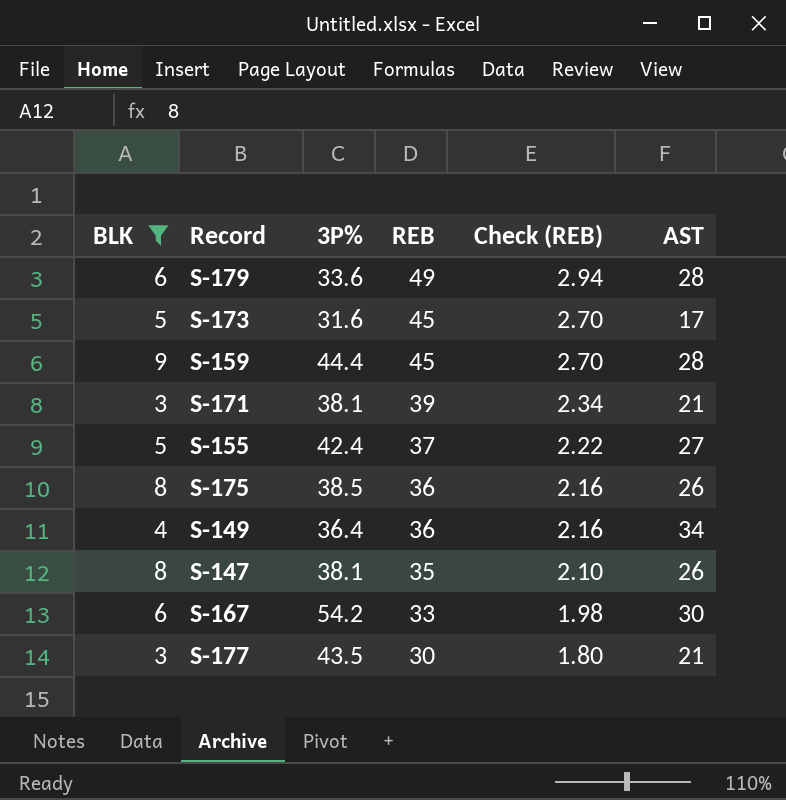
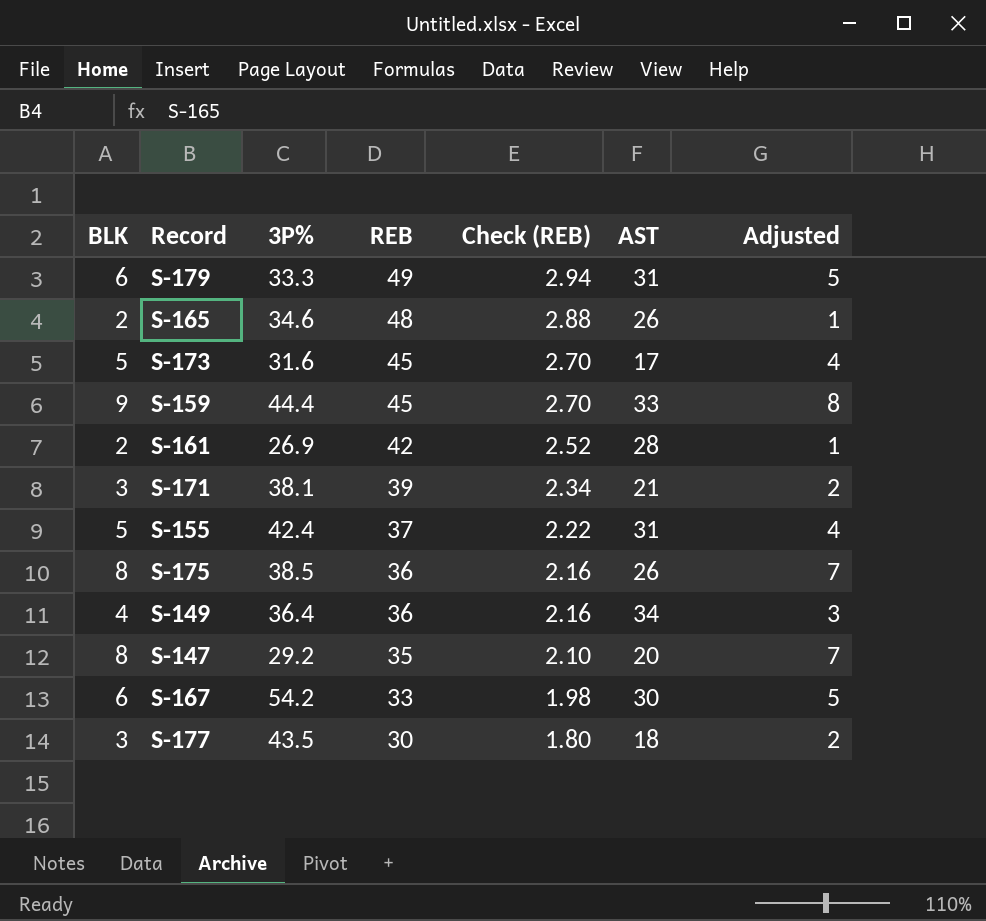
filter: BLK != 2 -> none
column Adjusted | formula: none -> [BLK] - 1
S-179 | 3P%: 33.6 -> 33.3
S-179 | AST: 28 -> 31
S-159 | AST: 28 -> 33
S-155 | AST: 27 -> 31
S-147 | 3P%: 38.1 -> 29.2
S-147 | AST: 26 -> 20
S-177 | AST: 21 -> 18

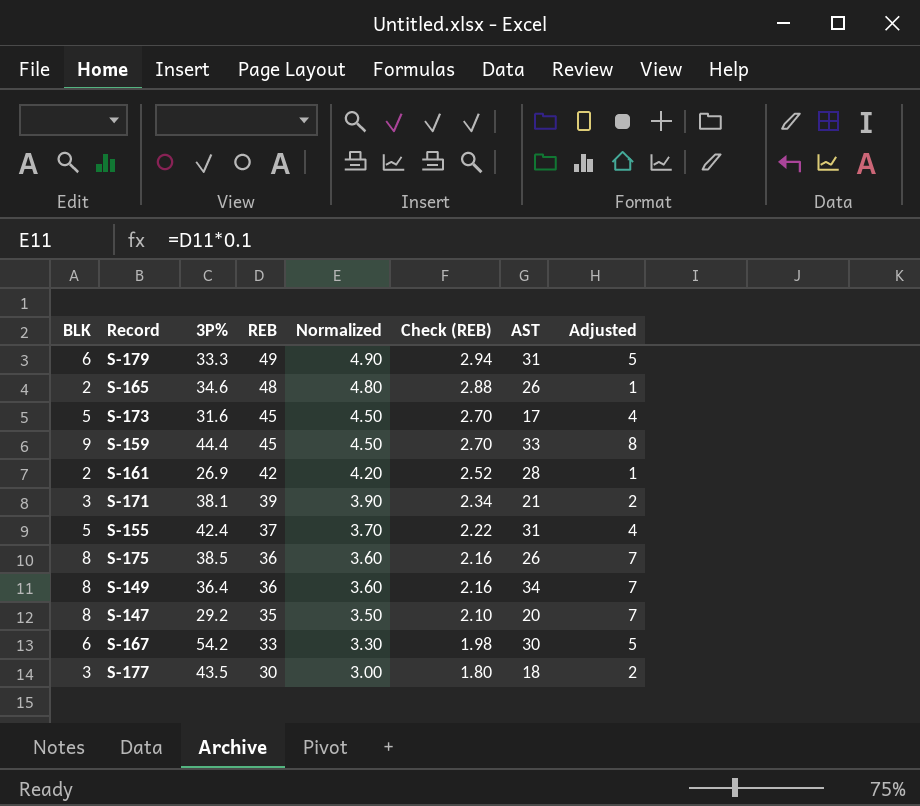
column Normalized | formula: none -> [REB] * 0.1
S-149 | BLK: 4 -> 8
S-149 | Adjusted: 3 -> 7

